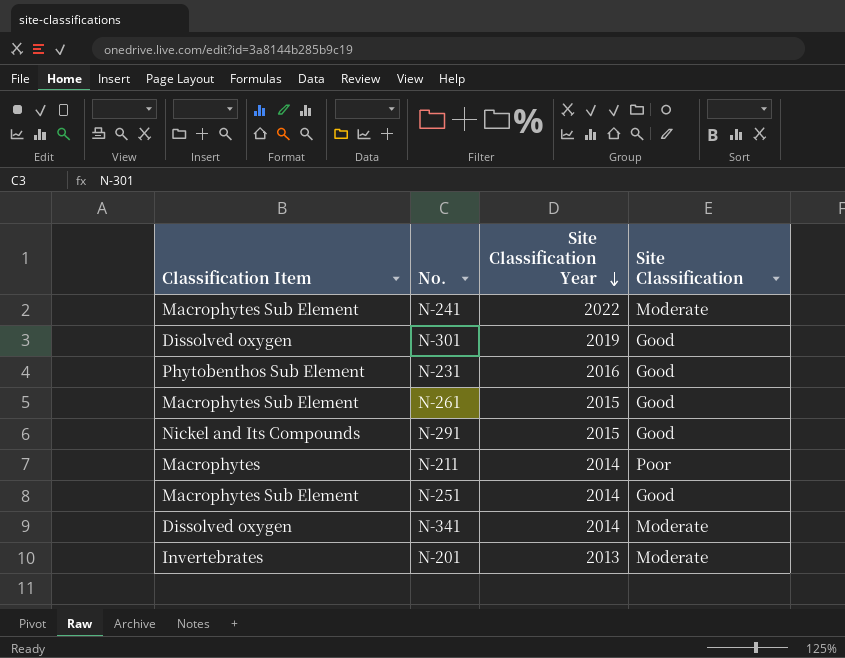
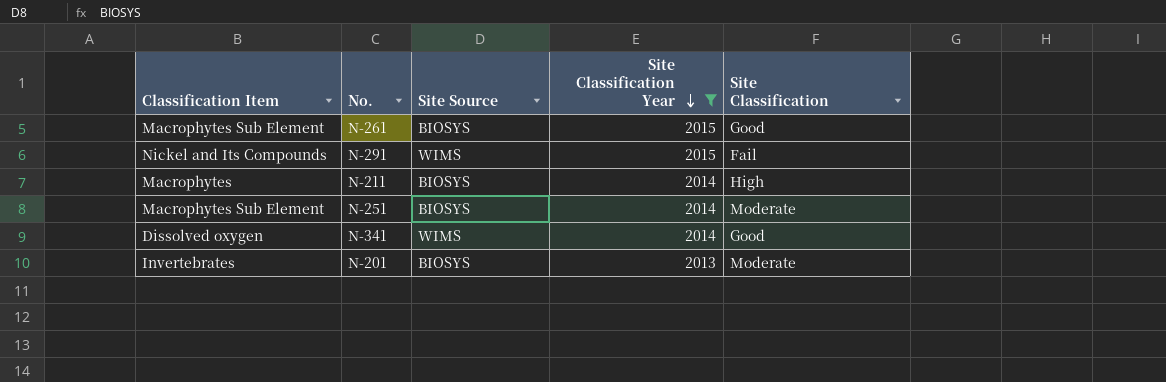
filter: none -> Site Classification Year <= 2015
column Site Source | position: none -> 3
N-291 | Site Classification: Good -> Fail
N-211 | Site Classification: Poor -> High
N-251 | Site Classification: Good -> Moderate
N-341 | Site Classification: Moderate -> Good

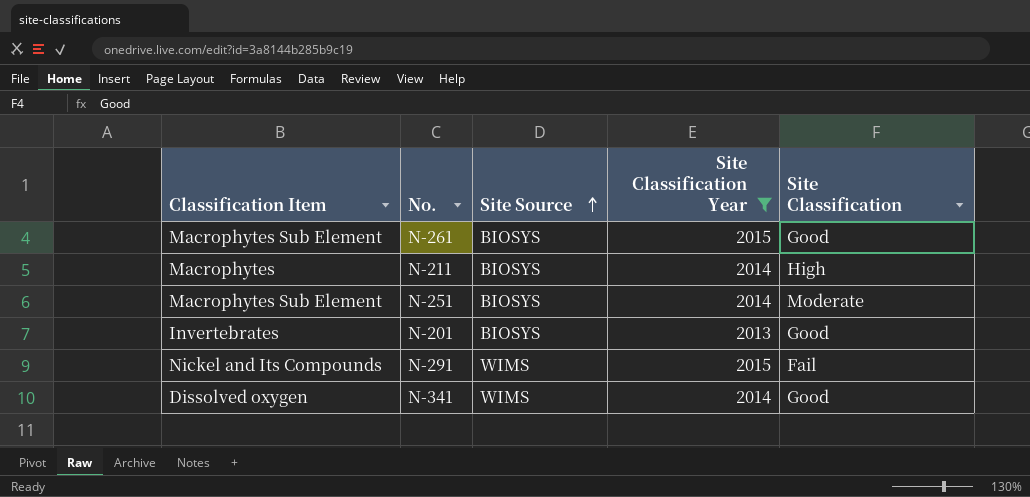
row order: Site Classification Year descending -> Site Source ascending
N-201 | Site Classification: Moderate -> Good

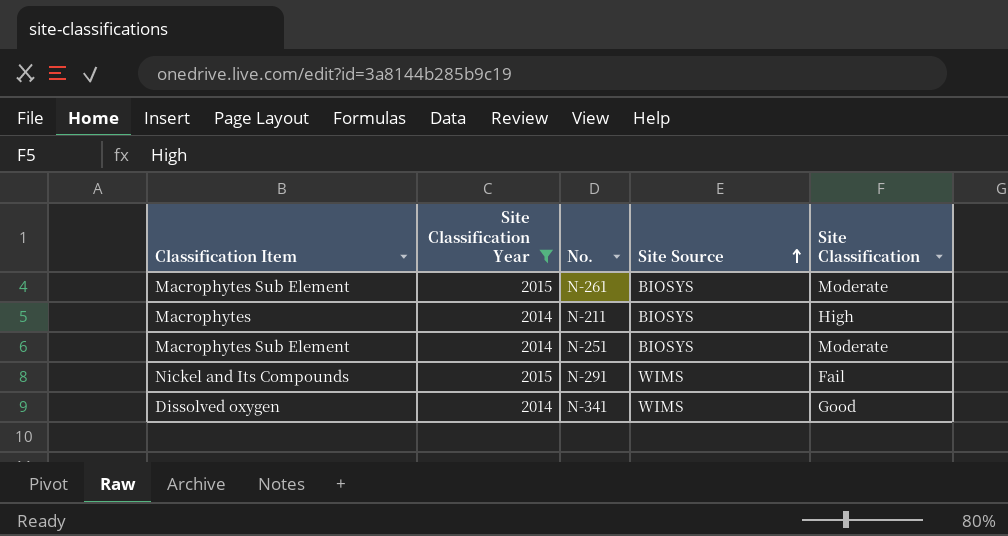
column Site Classification Year | position: 4 -> 2
row N-201: Invertebrates | BIOSYS | 2013 | Good -> none
N-261 | Site Classification: Good -> Moderate

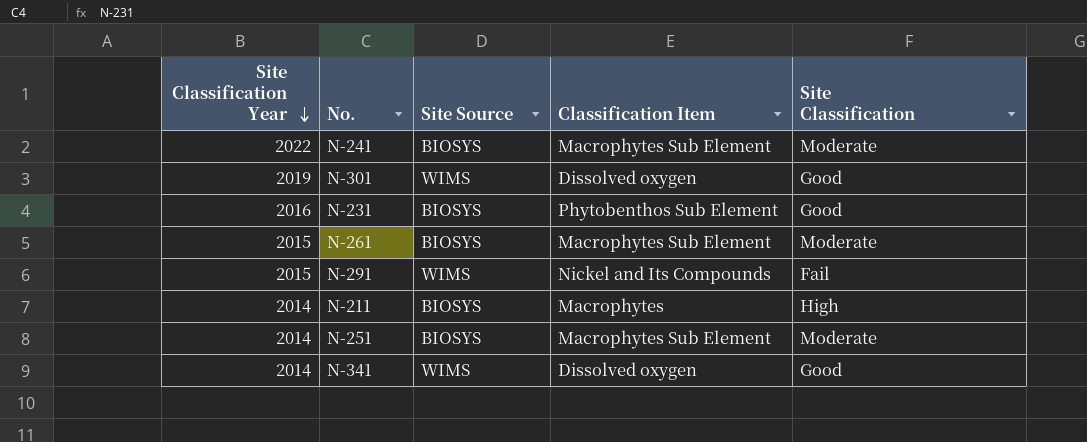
filter: Site Classification Year <= 2015 -> none
row order: Site Source ascending -> Site Classification Year descending
column Classification Item | position: 1 -> 4

